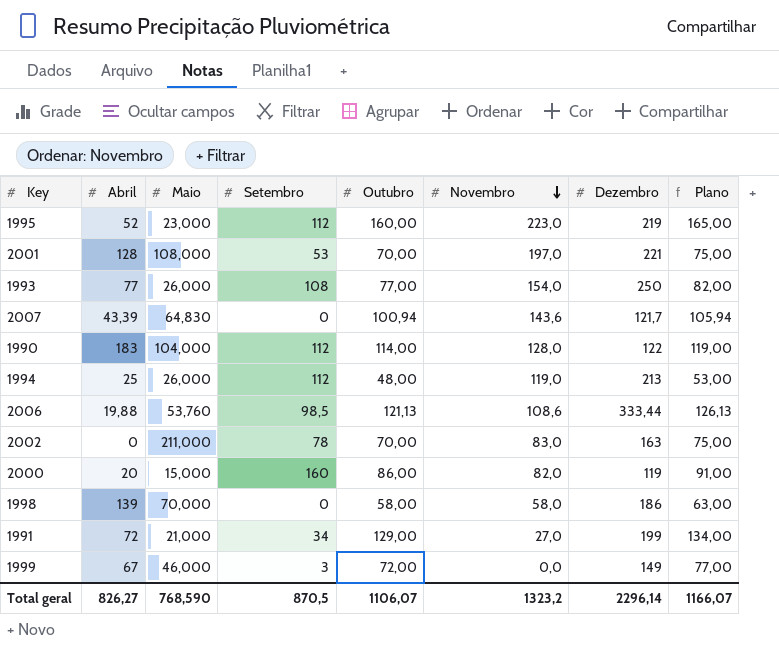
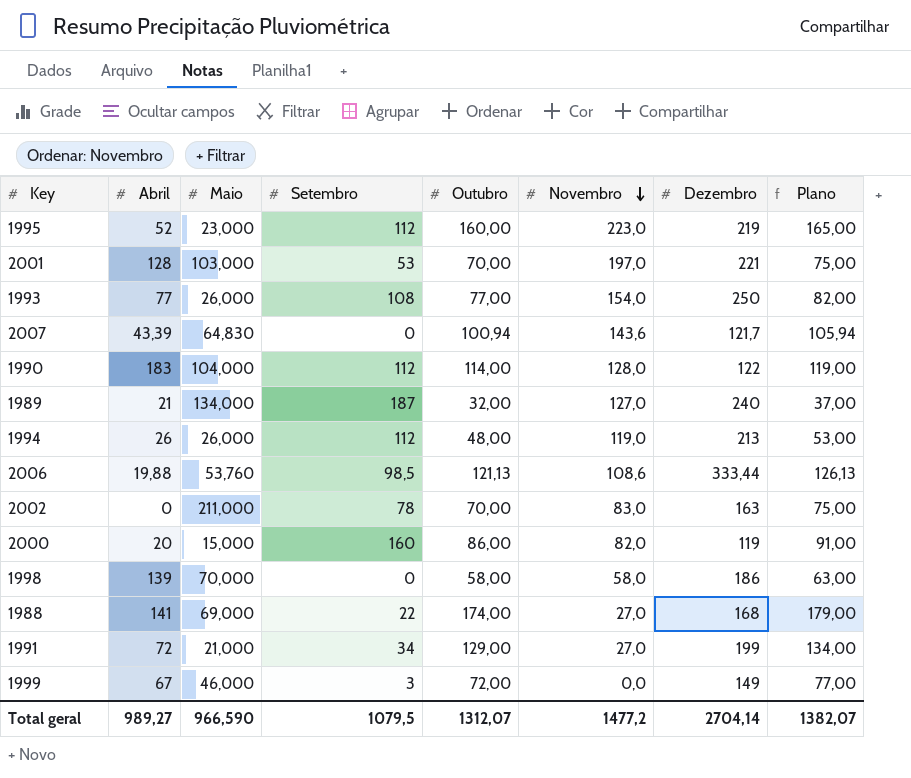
2001 | Maio: 108,000 -> 103,000
row 1989: none -> 21 | 134,000 | 187 | 32,00 | 127,0 | 240 | 37,00
1994 | Abril: 25 -> 26
row 1988: none -> 141 | 69,000 | 22 | 174,00 | 27,0 | 168 | 179,00
Total geral | Abril: 826,27 -> 989,27
Total geral | Maio: 768,590 -> 966,590
Total geral | Setembro: 870,5 -> 1079,5
Total geral | Outubro: 1106,07 -> 1312,07
Total geral | Novembro: 1323,2 -> 1477,2
Total geral | Dezembro: 2296,14 -> 2704,14
Total geral | Plano: 1166,07 -> 1382,07

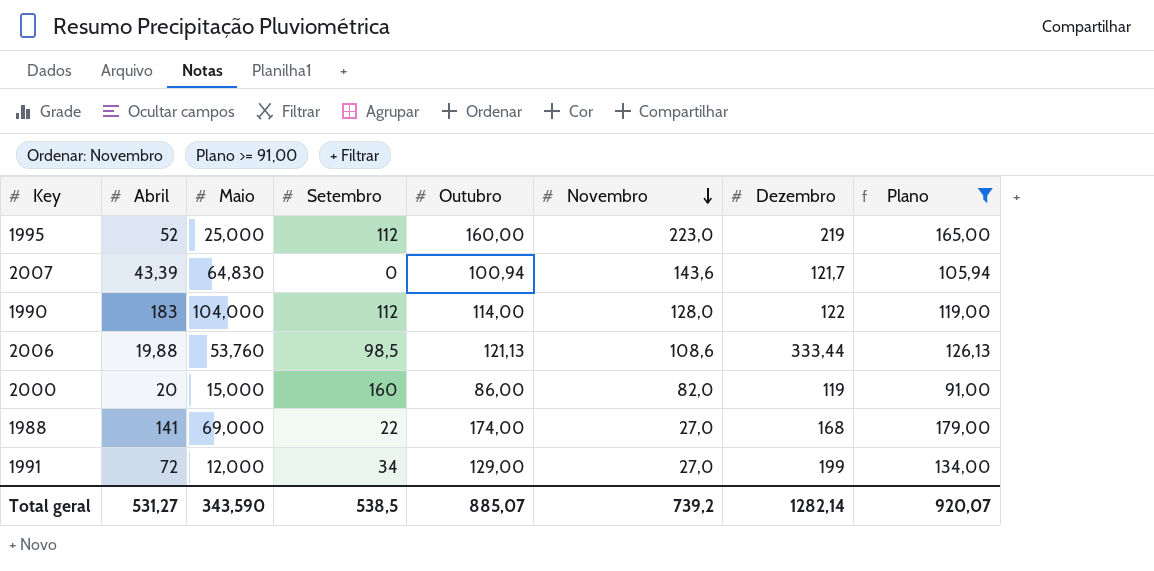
filter: none -> Plano >= 91,00
1995 | Maio: 23,000 -> 25,000
1991 | Maio: 21,000 -> 12,000
Total geral | Abril: 989,27 -> 531,27
Total geral | Maio: 966,590 -> 343,590
Total geral | Setembro: 1079,5 -> 538,5
Total geral | Outubro: 1312,07 -> 885,07
Total geral | Novembro: 1477,2 -> 739,2
Total geral | Dezembro: 2704,14 -> 1282,14
Total geral | Plano: 1382,07 -> 920,07

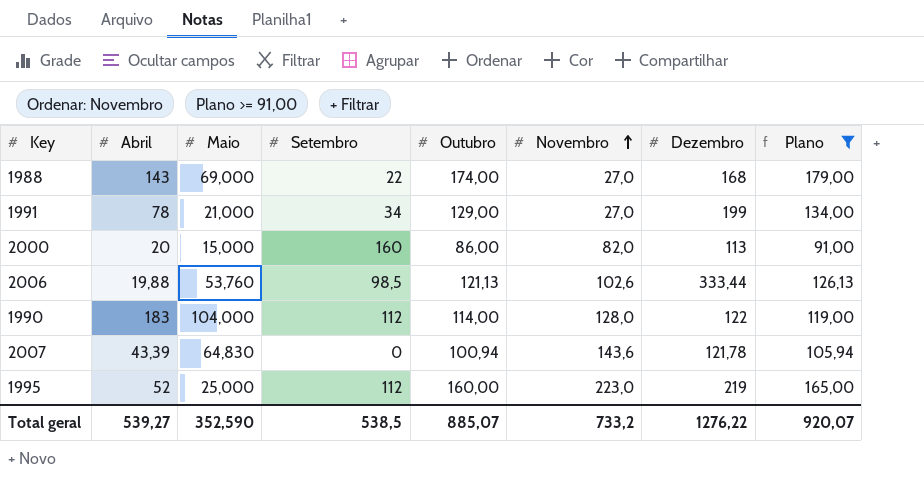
row order: Novembro descending -> Novembro ascending
1988 | Abril: 141 -> 143
1991 | Abril: 72 -> 78
1991 | Maio: 12,000 -> 21,000
2000 | Dezembro: 119 -> 113
2006 | Novembro: 108,6 -> 102,6
2007 | Dezembro: 121,7 -> 121,78
Total geral | Abril: 531,27 -> 539,27
Total geral | Maio: 343,590 -> 352,590
Total geral | Novembro: 739,2 -> 733,2
Total geral | Dezembro: 1282,14 -> 1276,22

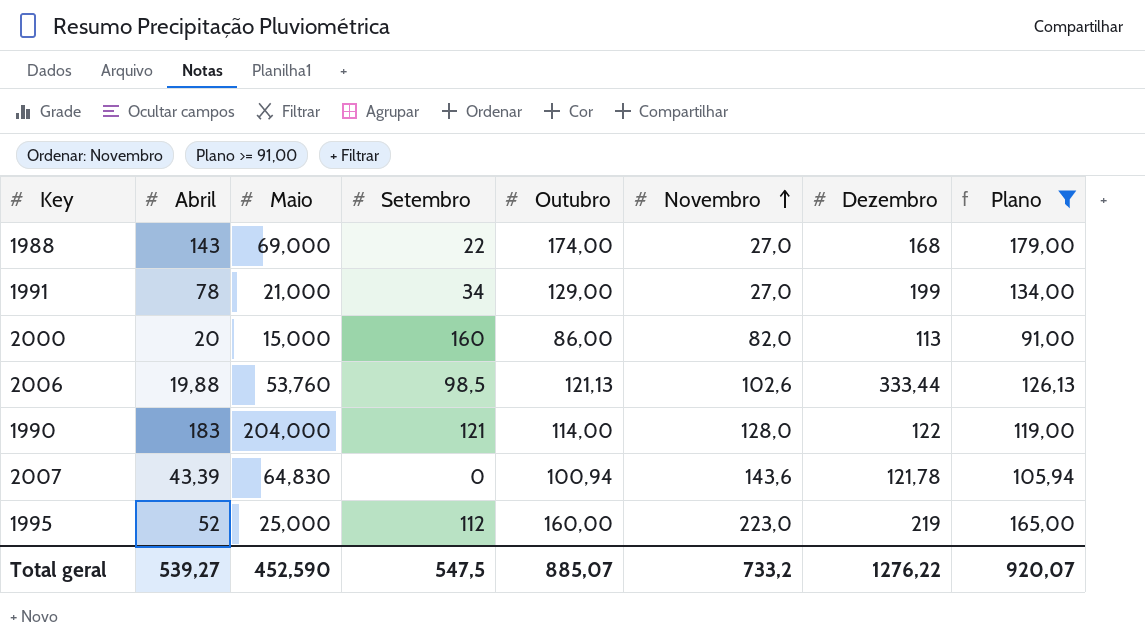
1990 | Maio: 104,000 -> 204,000
1990 | Setembro: 112 -> 121
Total geral | Maio: 352,590 -> 452,590
Total geral | Setembro: 538,5 -> 547,5

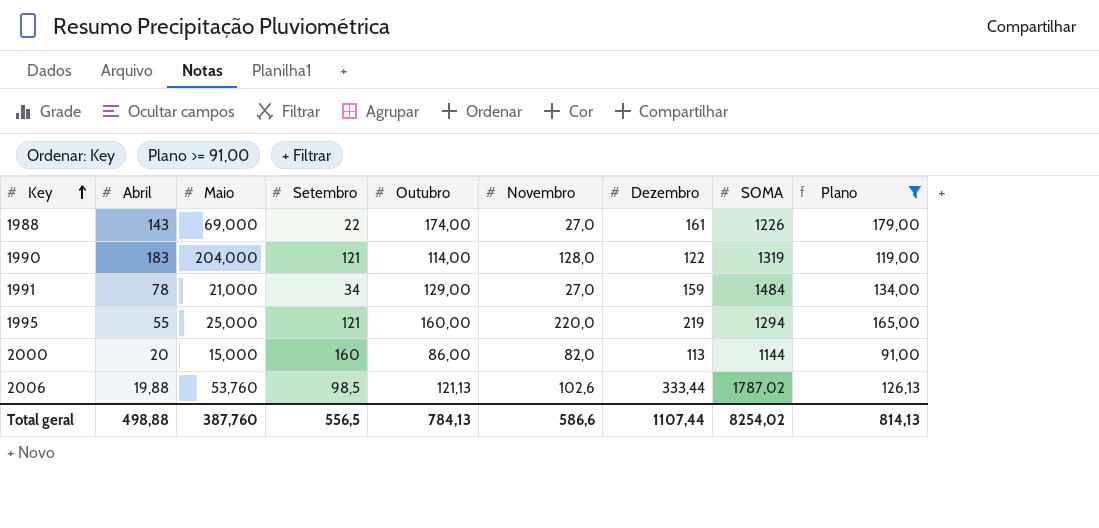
row order: Novembro ascending -> Key ascending
column SOMA | position: none -> 8
row 2007: 43,39 | 64,830 | 0 | 100,94 | 143,6 | 121,78 | 105,94 -> none
1988 | Dezembro: 168 -> 161
1991 | Dezembro: 199 -> 159
1995 | Abril: 52 -> 55
1995 | Setembro: 112 -> 121
1995 | Novembro: 223,0 -> 220,0
Total geral | Abril: 539,27 -> 498,88
Total geral | Maio: 452,590 -> 387,760
Total geral | Setembro: 547,5 -> 556,5
Total geral | Outubro: 885,07 -> 784,13
Total geral | Novembro: 733,2 -> 586,6
Total geral | Dezembro: 1276,22 -> 1107,44
Total geral | Plano: 920,07 -> 814,13

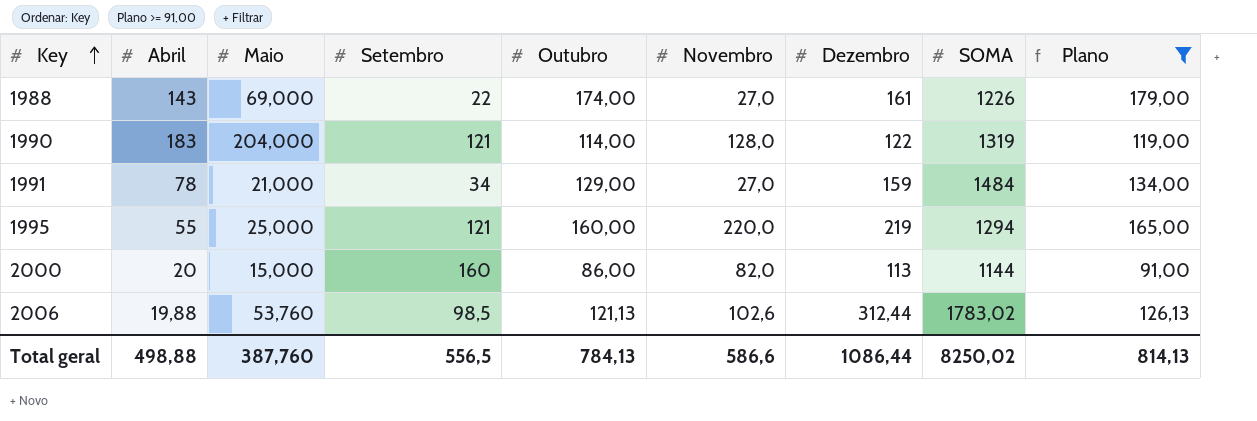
2006 | Dezembro: 333,44 -> 312,44
2006 | SOMA: 1787,02 -> 1783,02
Total geral | Dezembro: 1107,44 -> 1086,44
Total geral | SOMA: 8254,02 -> 8250,02

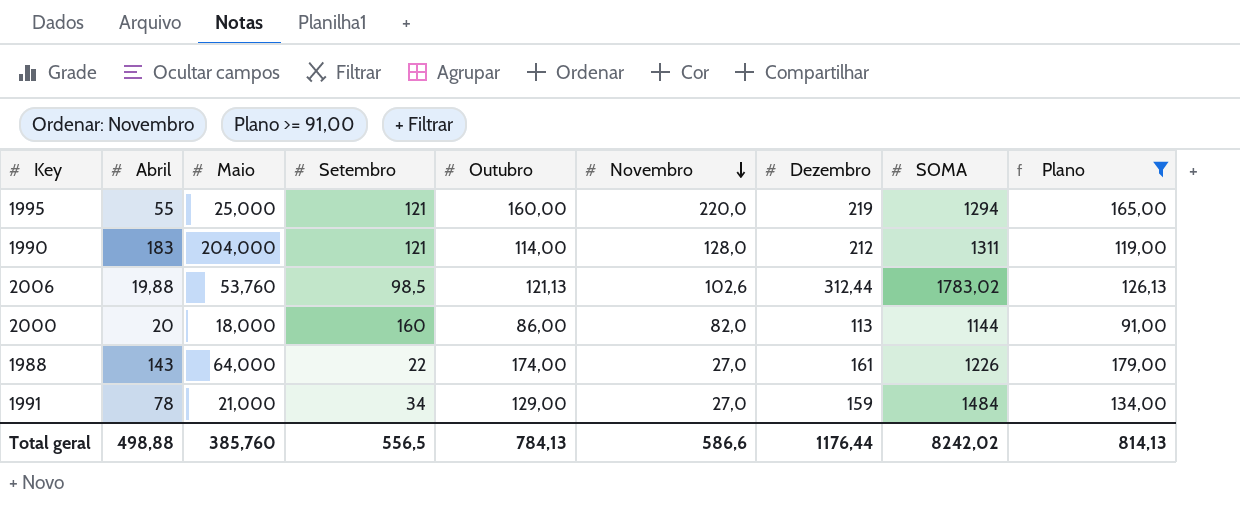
row order: Key ascending -> Novembro descending
1990 | Dezembro: 122 -> 212
1990 | SOMA: 1319 -> 1311
2000 | Maio: 15,000 -> 18,000
1988 | Maio: 69,000 -> 64,000
Total geral | Maio: 387,760 -> 385,760
Total geral | Dezembro: 1086,44 -> 1176,44
Total geral | SOMA: 8250,02 -> 8242,02

